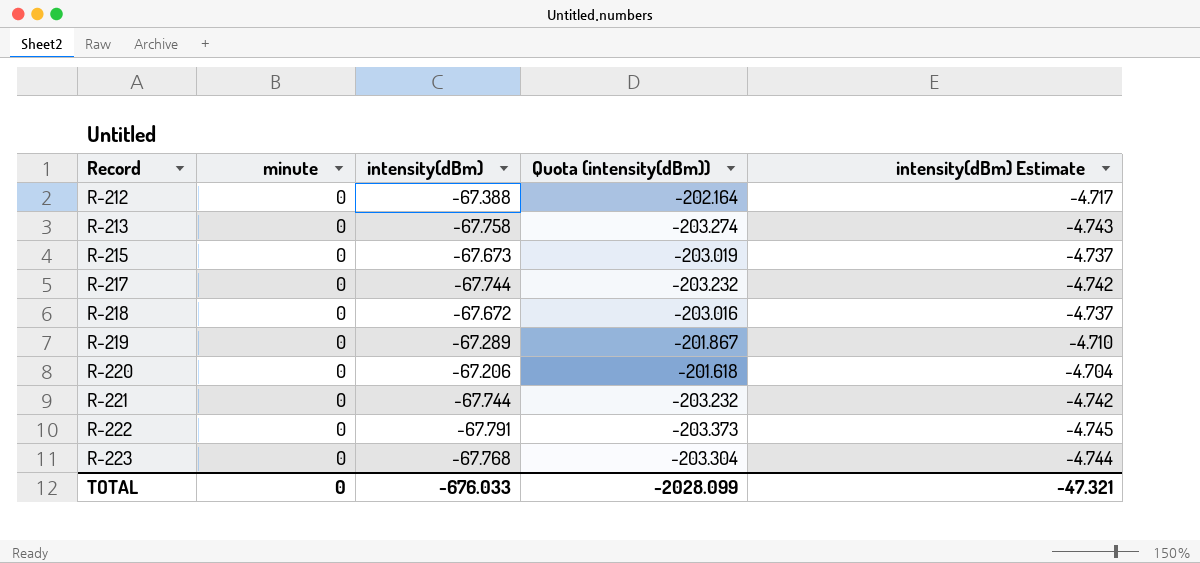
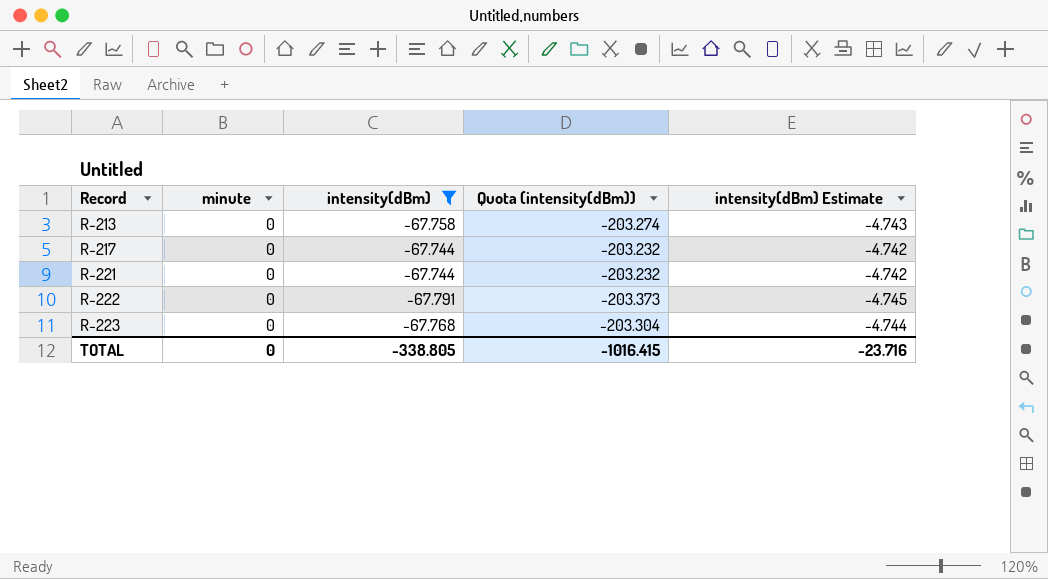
filter: none -> intensity(dBm) <= -67.744
TOTAL | intensity(dBm): -676.033 -> -338.805
TOTAL | Quota (intensity(dBm)): -2028.099 -> -1016.415
TOTAL | intensity(dBm) Estimate: -47.321 -> -23.716

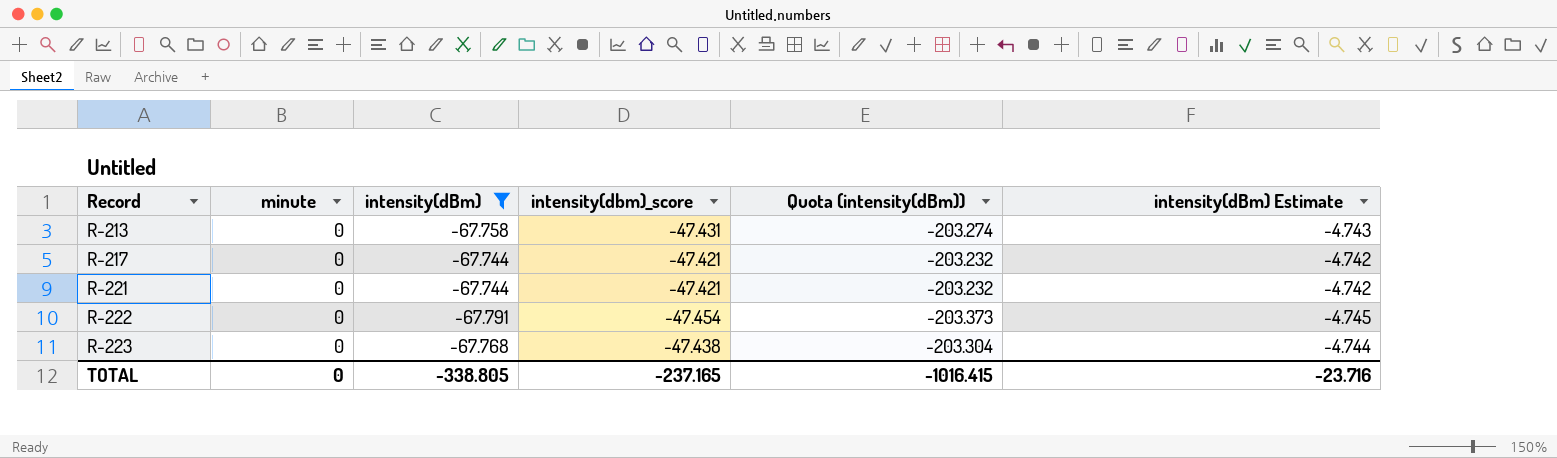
column intensity(dbm)_score | formula: none -> [intensity(dBm)] * 0.7

